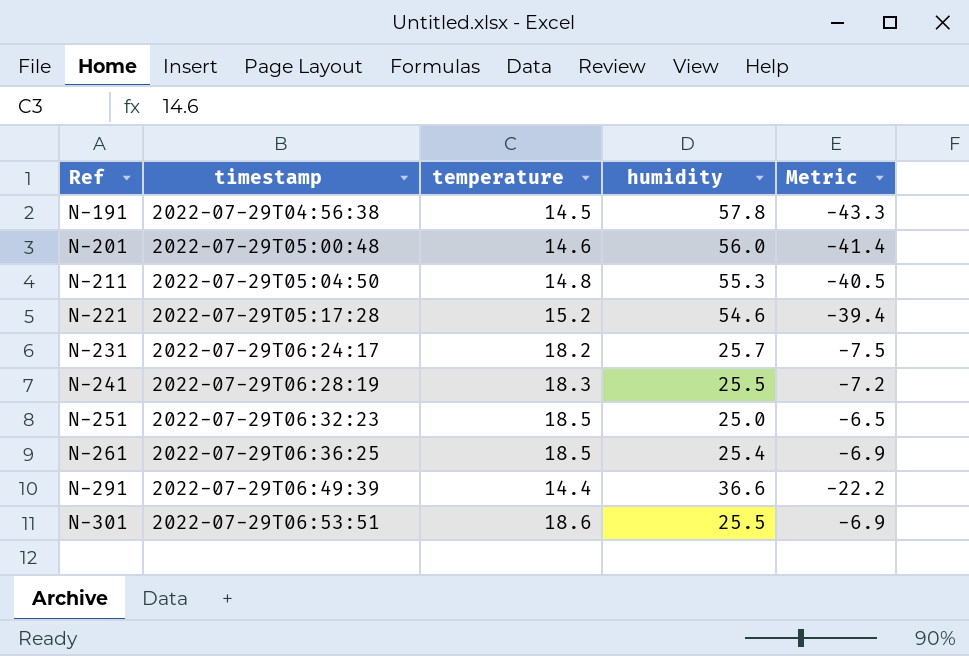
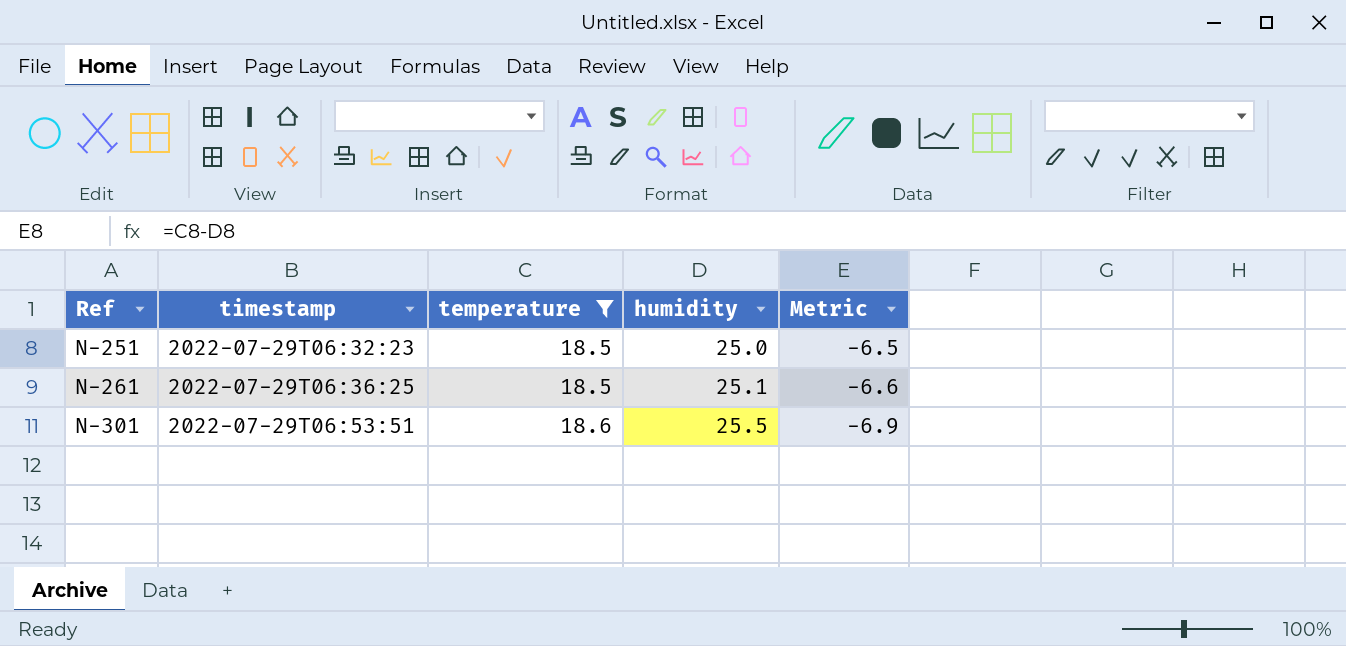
filter: none -> temperature >= 18.5
N-261 | humidity: 25.4 -> 25.1
N-261 | Metric: -6.9 -> -6.6

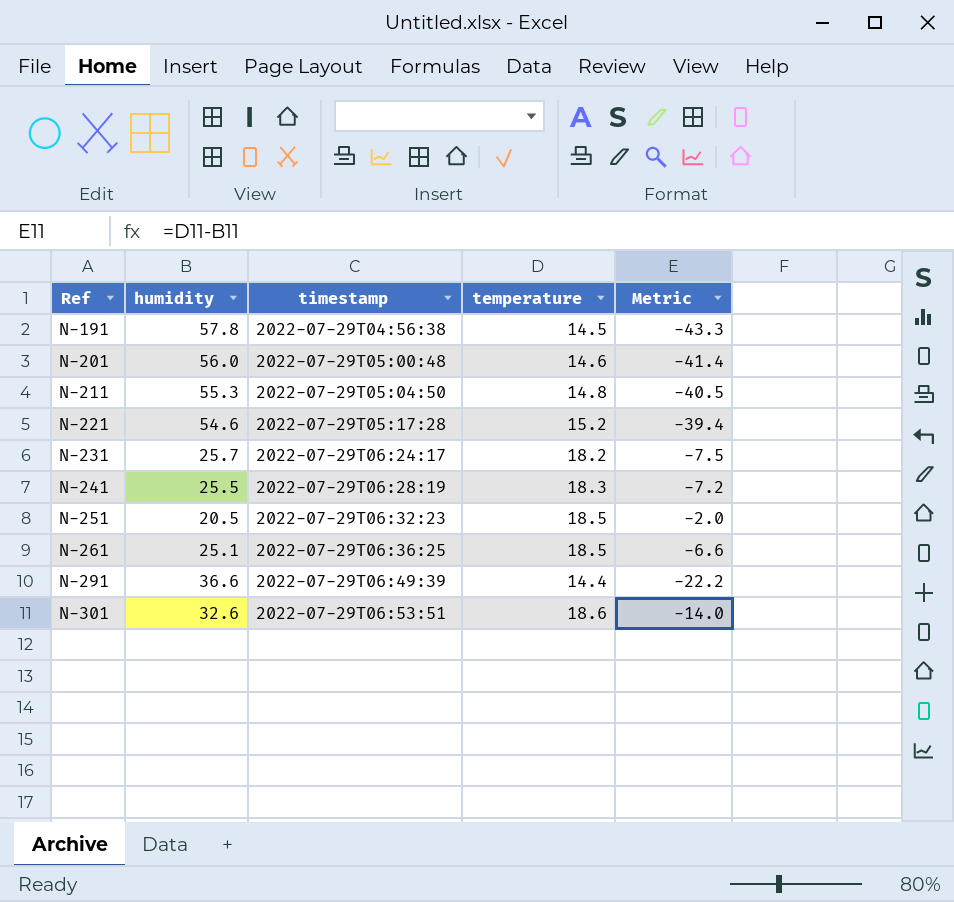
filter: temperature >= 18.5 -> none
column humidity | position: 4 -> 2
N-251 | humidity: 25.0 -> 20.5
N-251 | Metric: -6.5 -> -2.0
N-301 | humidity: 25.5 -> 32.6
N-301 | Metric: -6.9 -> -14.0

